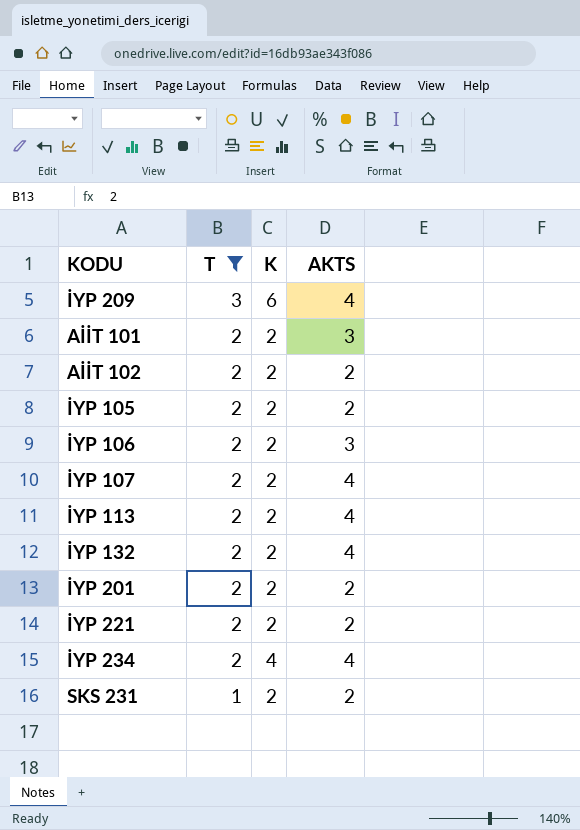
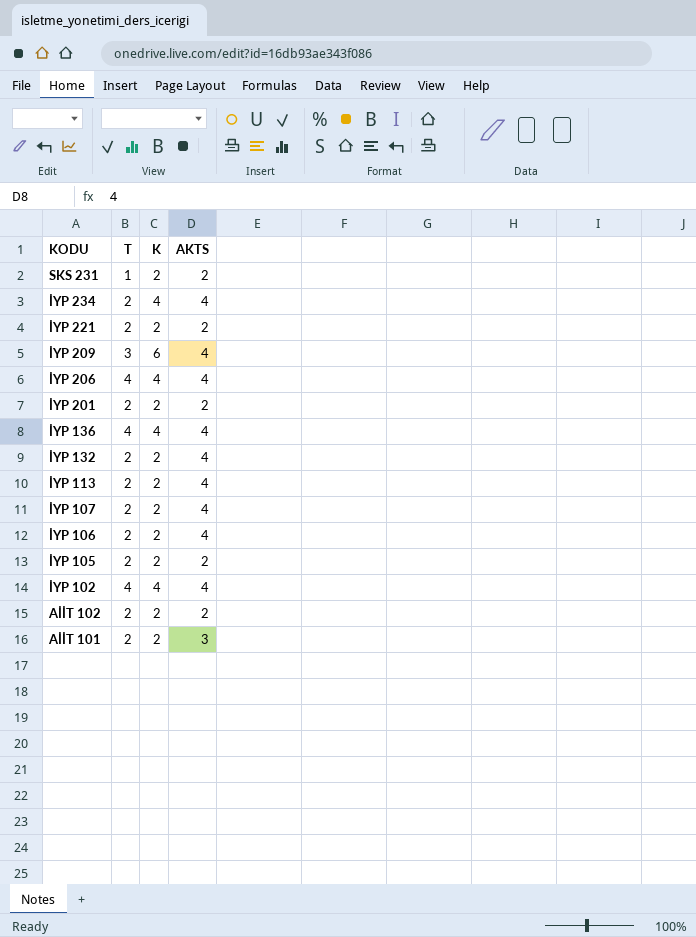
filter: T != 4 -> none
row order: T descending -> KODU descending
İYP 106 | AKTS: 3 -> 4

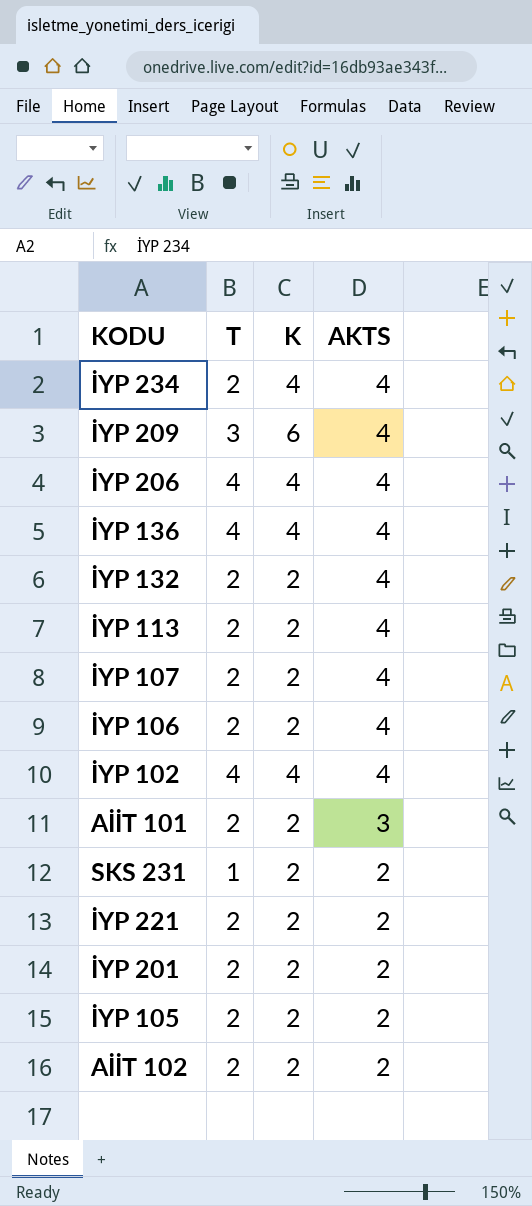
row order: KODU descending -> AKTS descending

